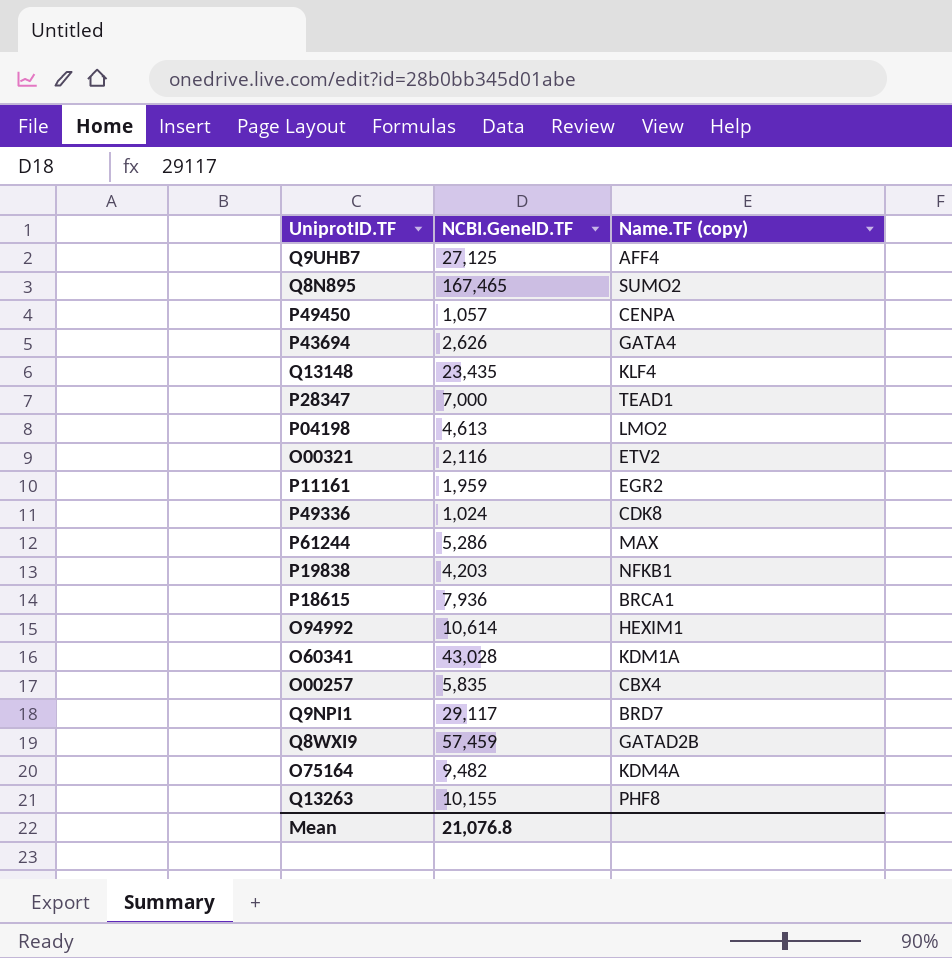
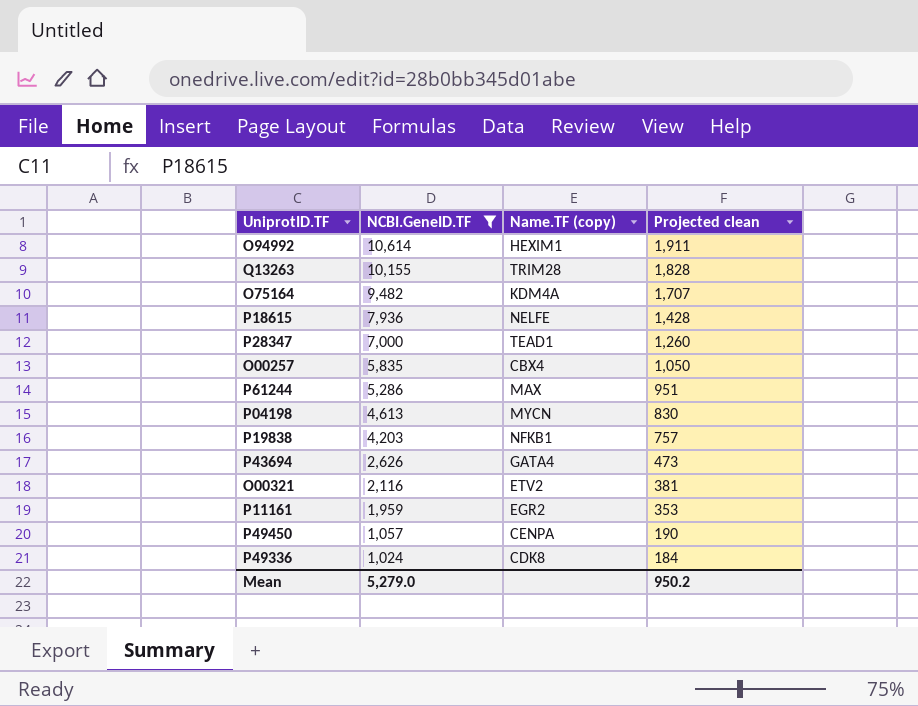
filter: none -> NCBI.GeneID.TF <= 10,614
row order: none -> NCBI.GeneID.TF descending
column Projected clean | formula: none -> [NCBI.GeneID.TF] * 0.18
Q13263 | Name.TF (copy): PHF8 -> TRIM28
P18615 | Name.TF (copy): BRCA1 -> NELFE
P04198 | Name.TF (copy): LMO2 -> MYCN
Mean | NCBI.GeneID.TF: 21,076.8 -> 5,279.0

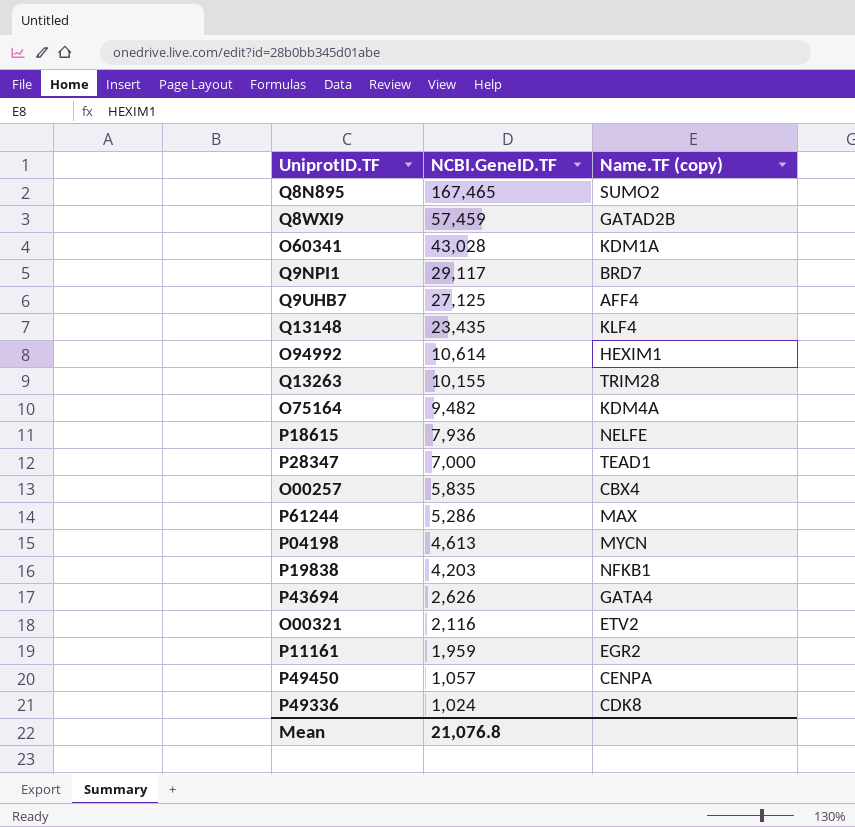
filter: NCBI.GeneID.TF <= 10,614 -> none
column Projected clean | formula: [NCBI.GeneID.TF] * 0.18 -> none
Mean | NCBI.GeneID.TF: 5,279.0 -> 21,076.8

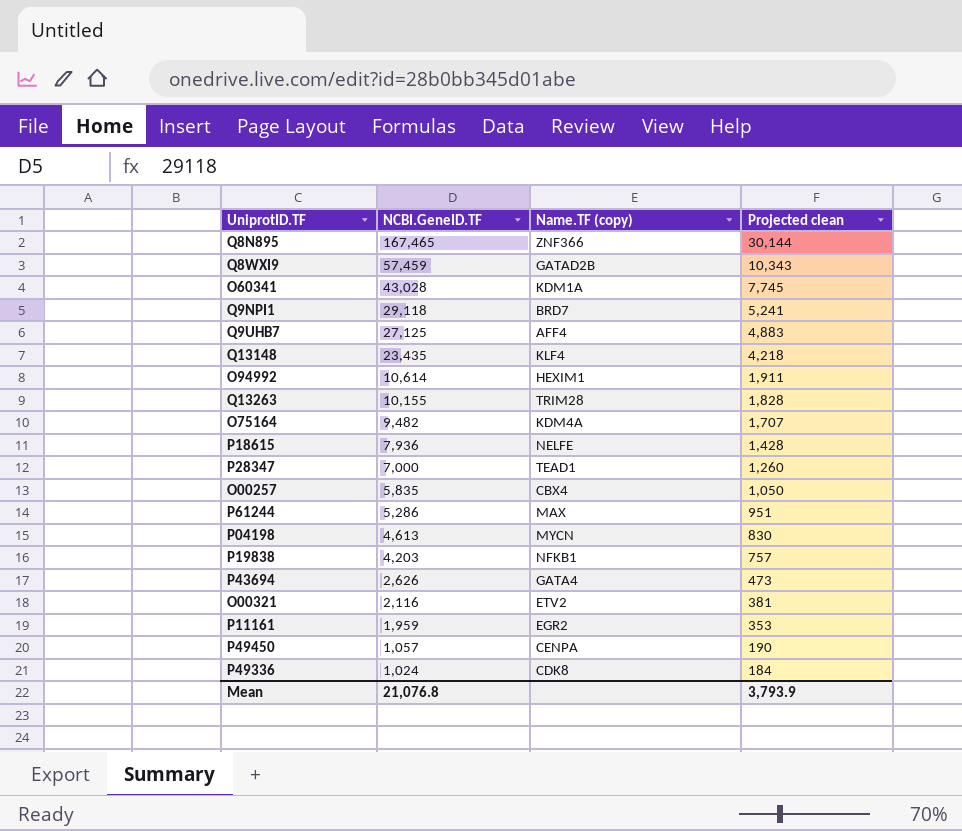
column Projected clean | formula: none -> [NCBI.GeneID.TF] * 0.18
Q8N895 | Name.TF (copy): SUMO2 -> ZNF366
Q9NPI1 | NCBI.GeneID.TF: 29,117 -> 29,118

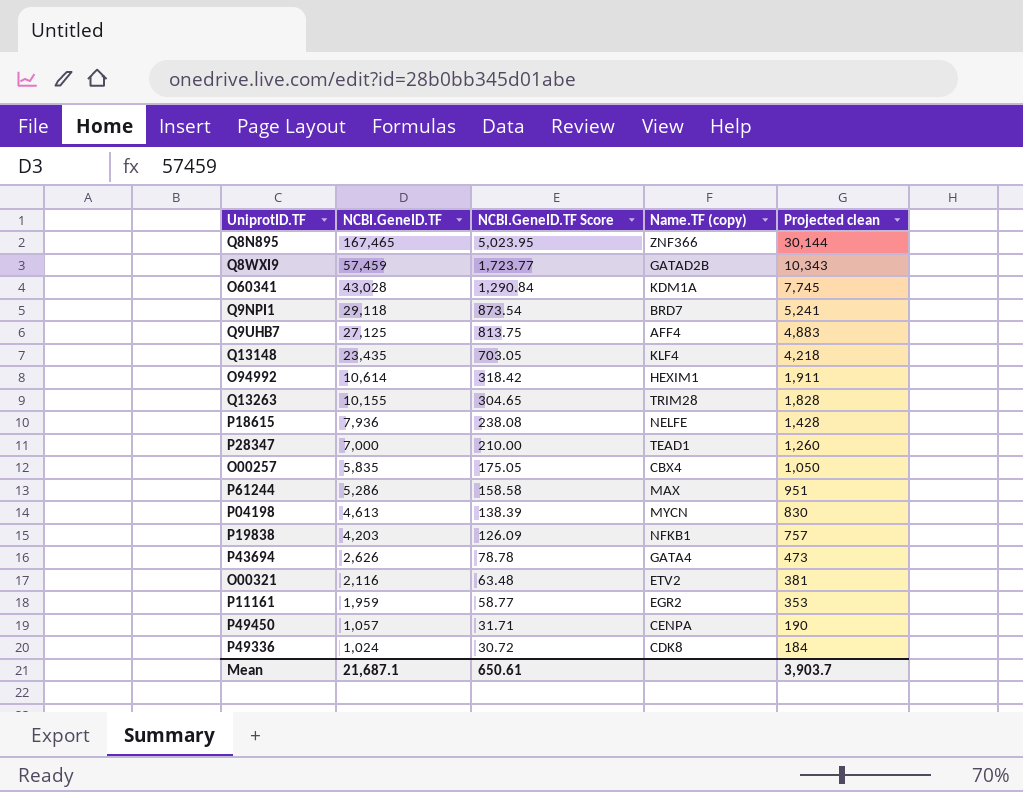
column NCBI.GeneID.TF Score | formula: none -> [NCBI.GeneID.TF] * 0.03
row O75164: 9,482 | KDM4A | 1,707 -> none
Mean | NCBI.GeneID.TF: 21,076.8 -> 21,687.1
Mean | Projected clean: 3,793.9 -> 3,903.7

